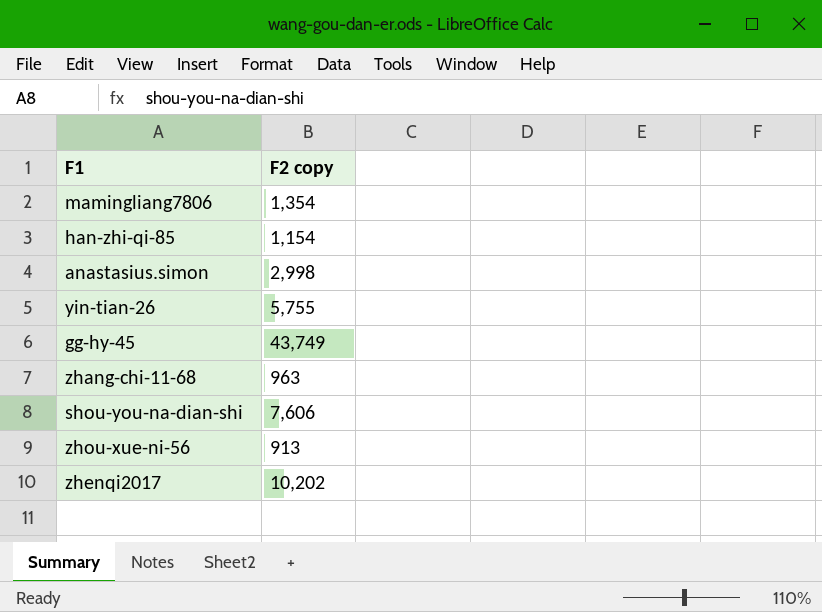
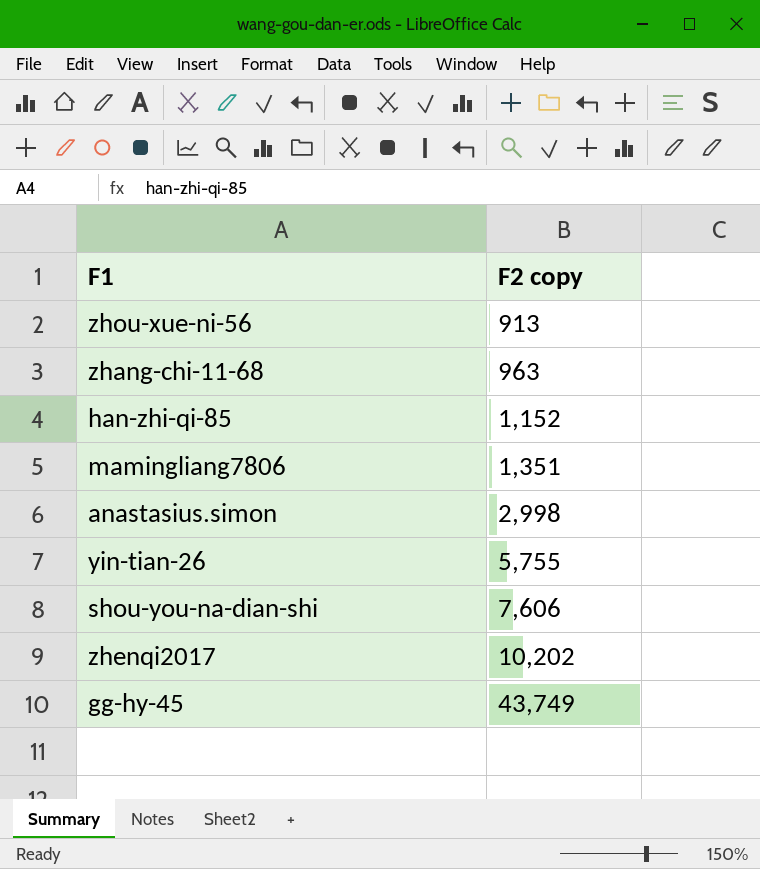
row order: none -> F2 copy ascending
han-zhi-qi-85 | F2 copy: 1,154 -> 1,152
mamingliang7806 | F2 copy: 1,354 -> 1,351

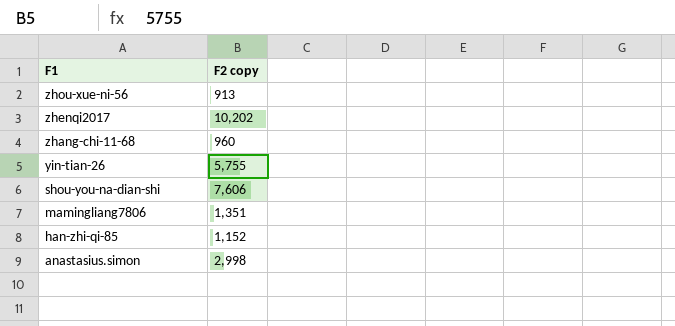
row order: F2 copy ascending -> F1 descending
row gg-hy-45: 43,749 -> none
zhang-chi-11-68 | F2 copy: 963 -> 960

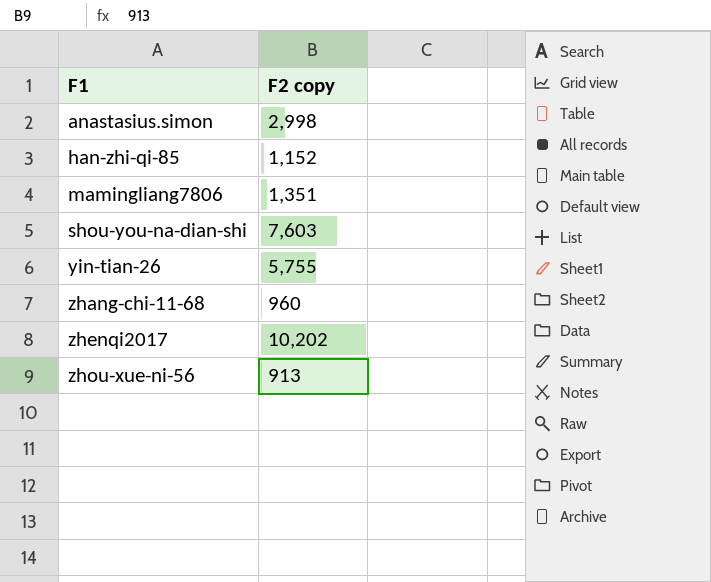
row order: F1 descending -> F1 ascending
shou-you-na-dian-shi | F2 copy: 7,606 -> 7,603

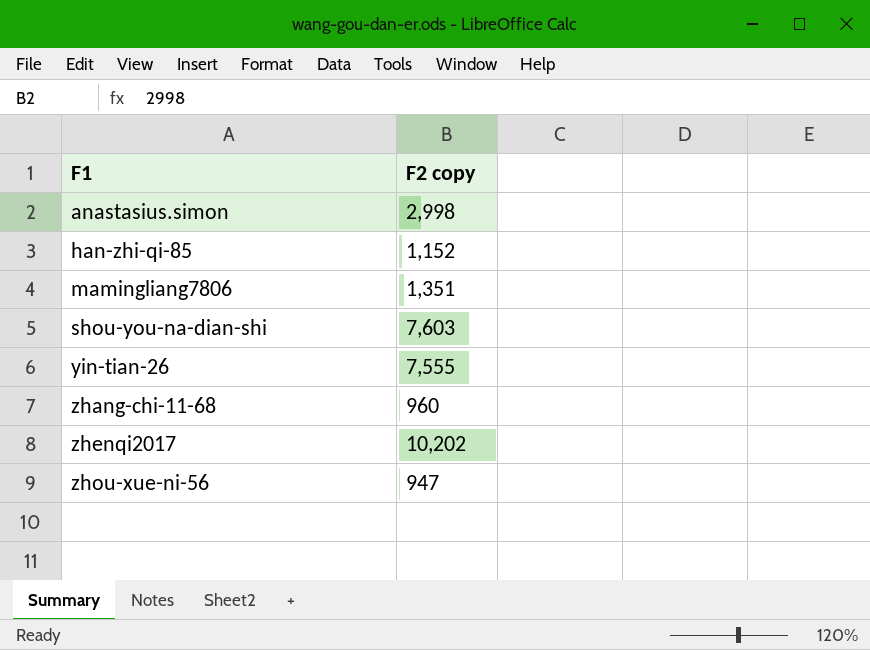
yin-tian-26 | F2 copy: 5,755 -> 7,555
zhou-xue-ni-56 | F2 copy: 913 -> 947

